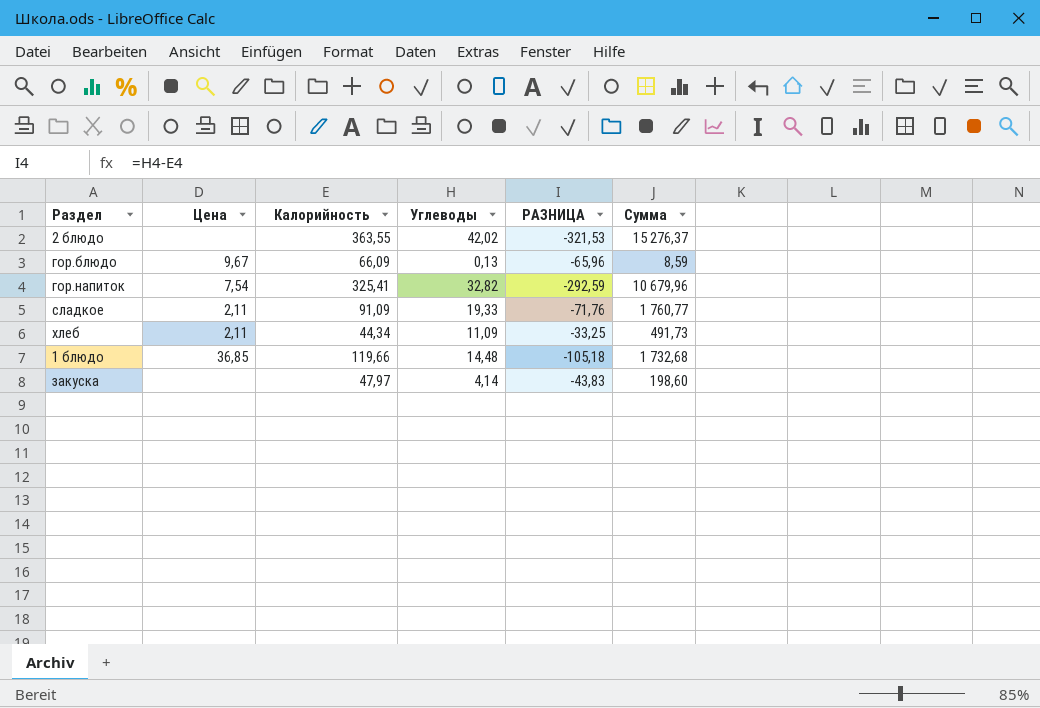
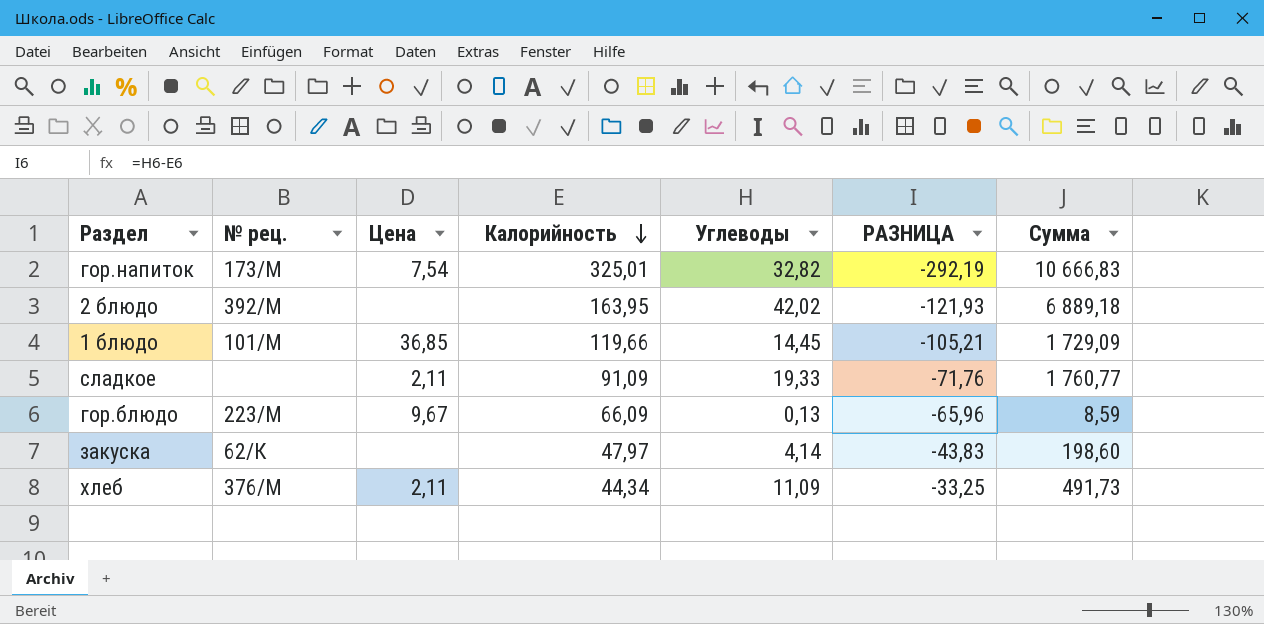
row order: none -> Калорийность descending
column № рец. | position: none -> 2
гор.напиток | Калорийность: 325,41 -> 325,01
гор.напиток | РАЗНИЦА: -292,59 -> -292,19
гор.напиток | Сумма: 10 679,96 -> 10 666,83
2 блюдо | Калорийность: 363,55 -> 163,95
2 блюдо | РАЗНИЦА: -321,53 -> -121,93
2 блюдо | Сумма: 15 276,37 -> 6 889,18
1 блюдо | Углеводы: 14,48 -> 14,45
1 блюдо | РАЗНИЦА: -105,18 -> -105,21
1 блюдо | Сумма: 1 732,68 -> 1 729,09

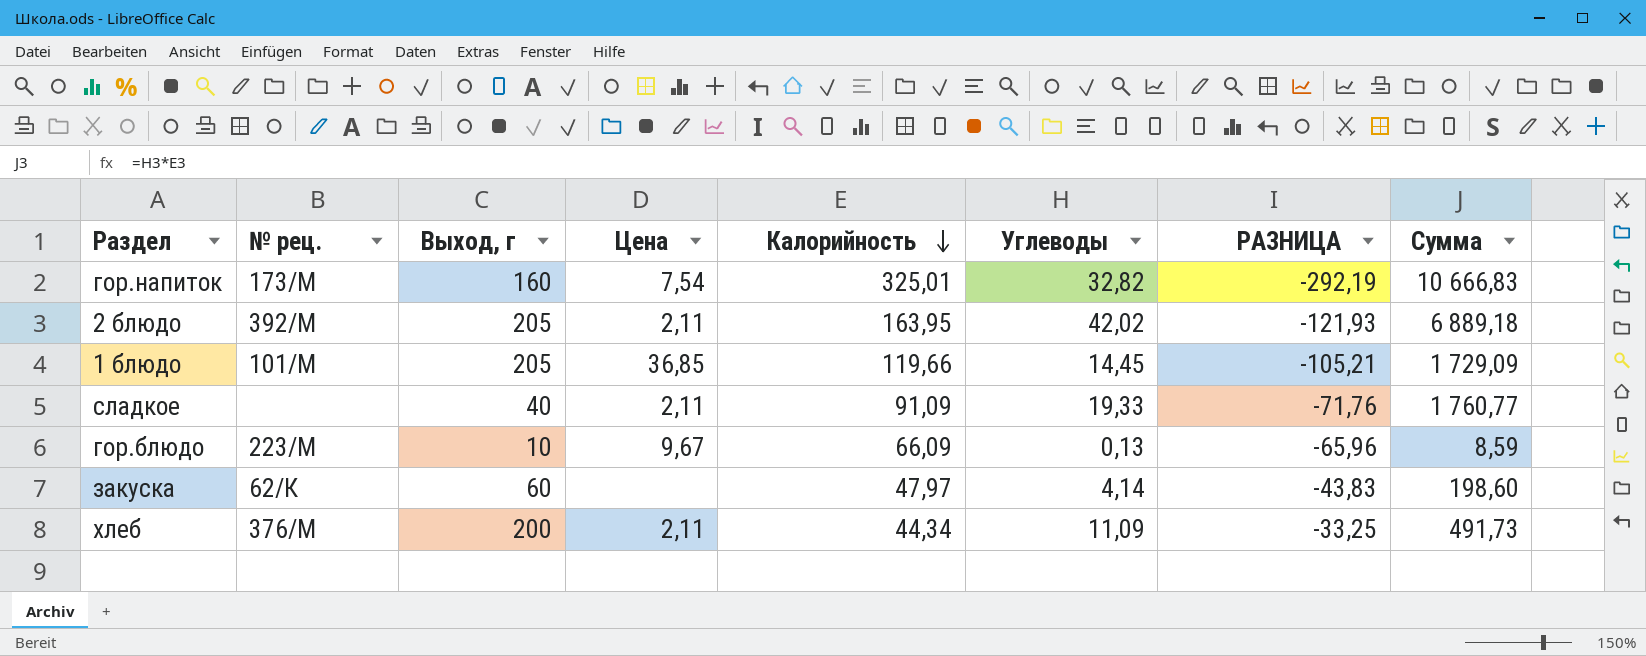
column Выход, г | position: none -> 3
2 блюдо | Цена: none -> 2,11

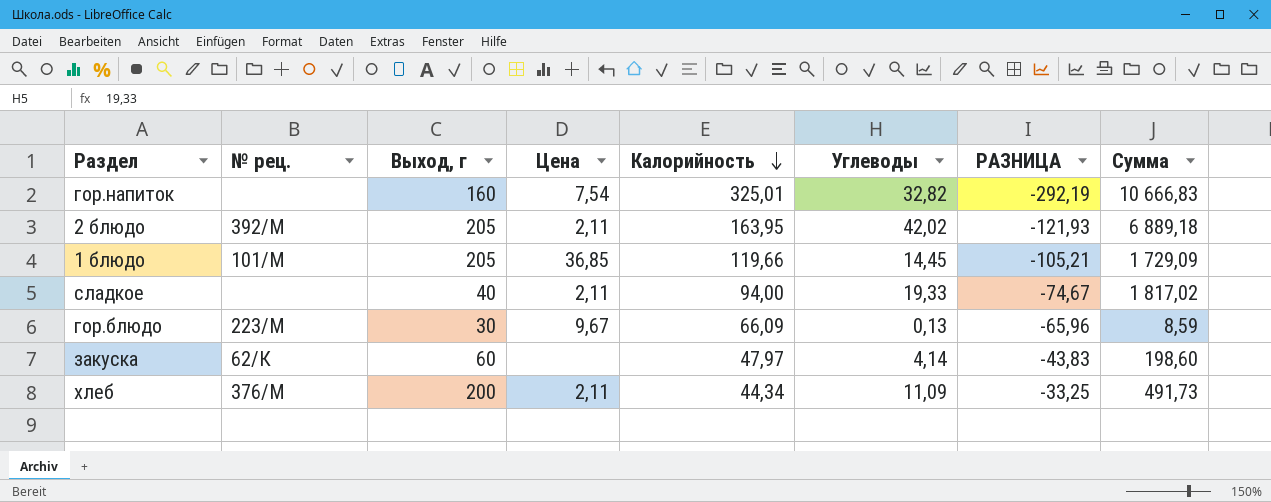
гор.напиток | № рец.: 173/М -> none
сладкое | Калорийность: 91,09 -> 94,00
сладкое | РАЗНИЦА: -71,76 -> -74,67
сладкое | Сумма: 1 760,77 -> 1 817,02
гор.блюдо | Выход, г: 10 -> 30

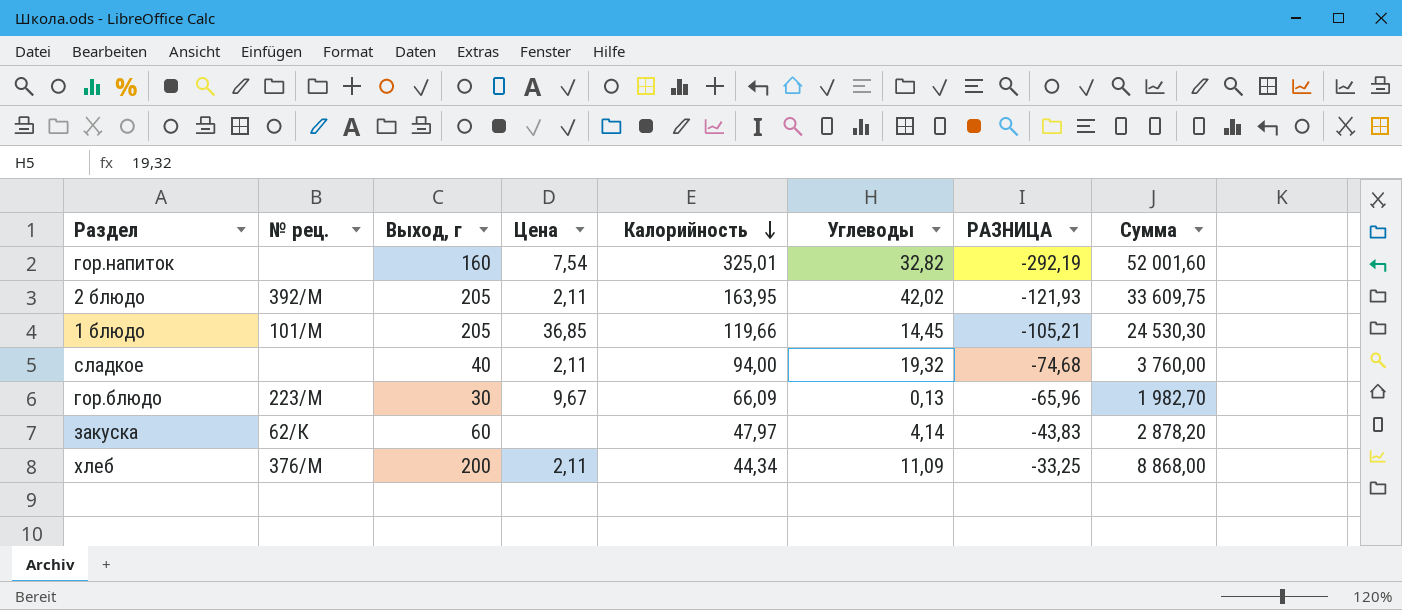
column Сумма | formula: [Калорийность] * [Углеводы] -> [Выход, г] * [Калорийность]
сладкое | Углеводы: 19,33 -> 19,32
сладкое | РАЗНИЦА: -74,67 -> -74,68

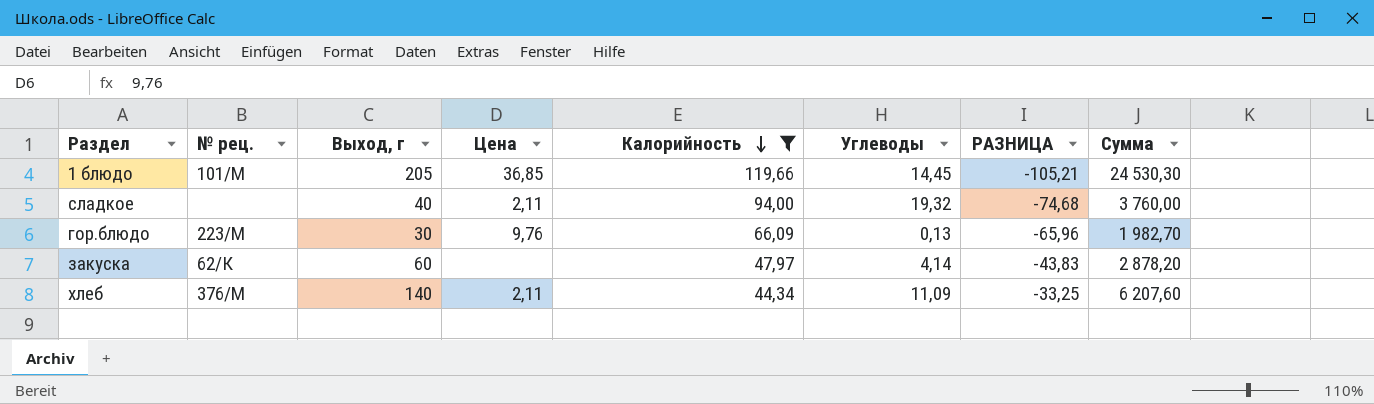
filter: none -> Калорийность <= 119,66
гор.блюдо | Цена: 9,67 -> 9,76
хлеб | Выход, г: 200 -> 140
хлеб | Сумма: 8 868,00 -> 6 207,60

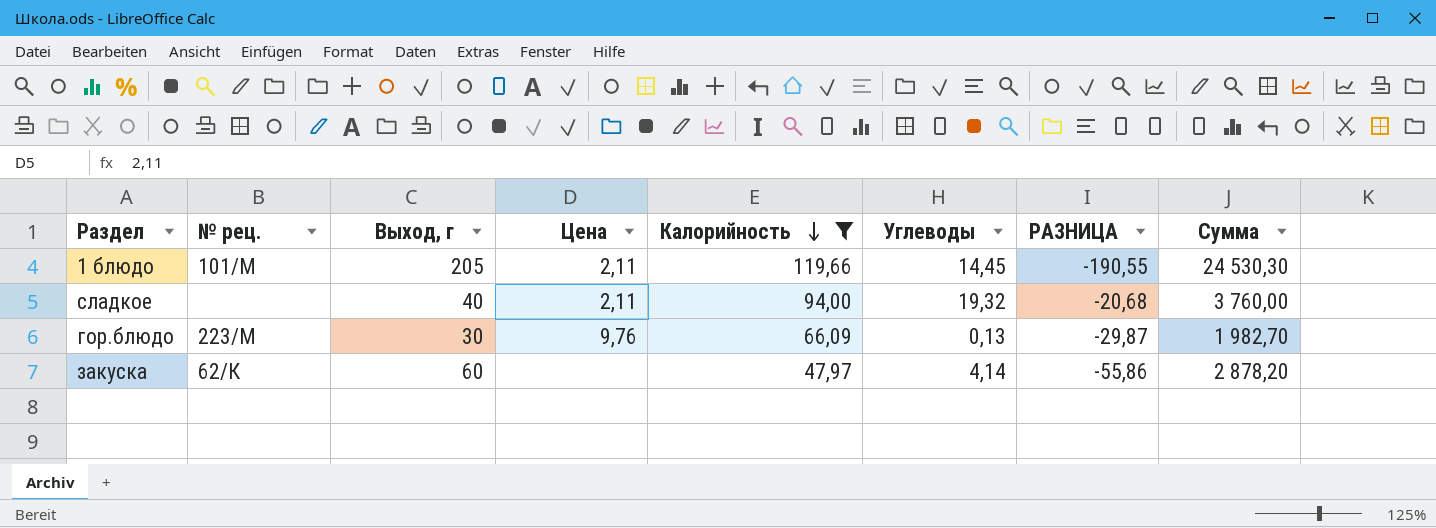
column РАЗНИЦА | formula: [Углеводы] - [Калорийность] -> [Углеводы] - [Выход, г]
row хлеб: 376/М | 140 | 2,11 | 44,34 | 11,09 | -33,25 | 6 207,60 -> none
1 блюдо | Цена: 36,85 -> 2,11

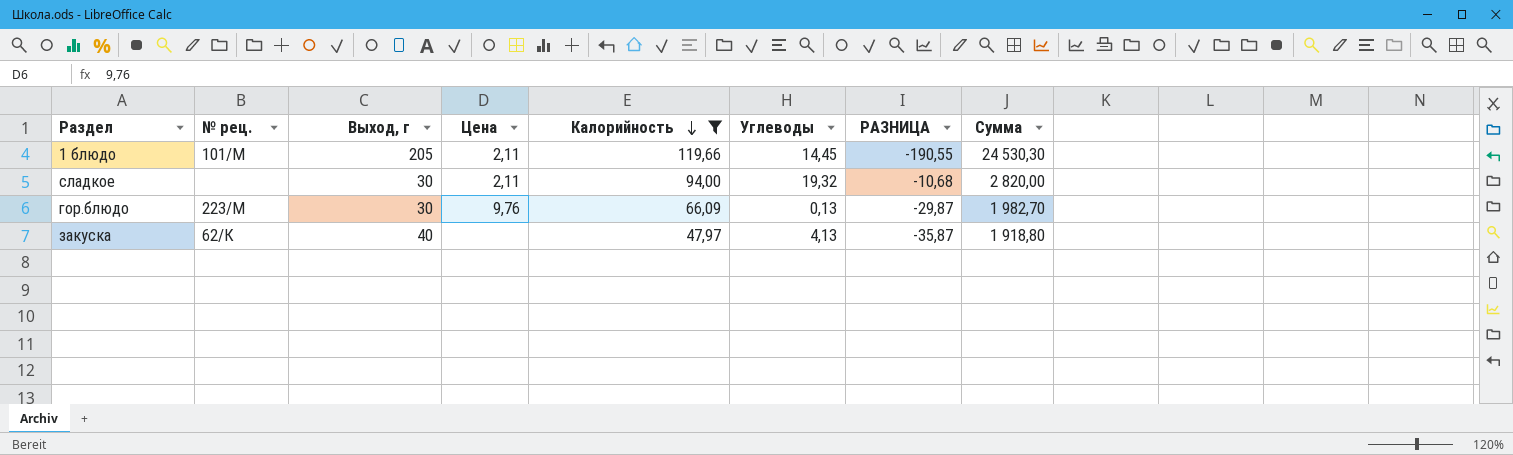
сладкое | Выход, г: 40 -> 30
сладкое | РАЗНИЦА: -20,68 -> -10,68
сладкое | Сумма: 3 760,00 -> 2 820,00
закуска | Выход, г: 60 -> 40
закуска | Углеводы: 4,14 -> 4,13
закуска | РАЗНИЦА: -55,86 -> -35,87
закуска | Сумма: 2 878,20 -> 1 918,80

